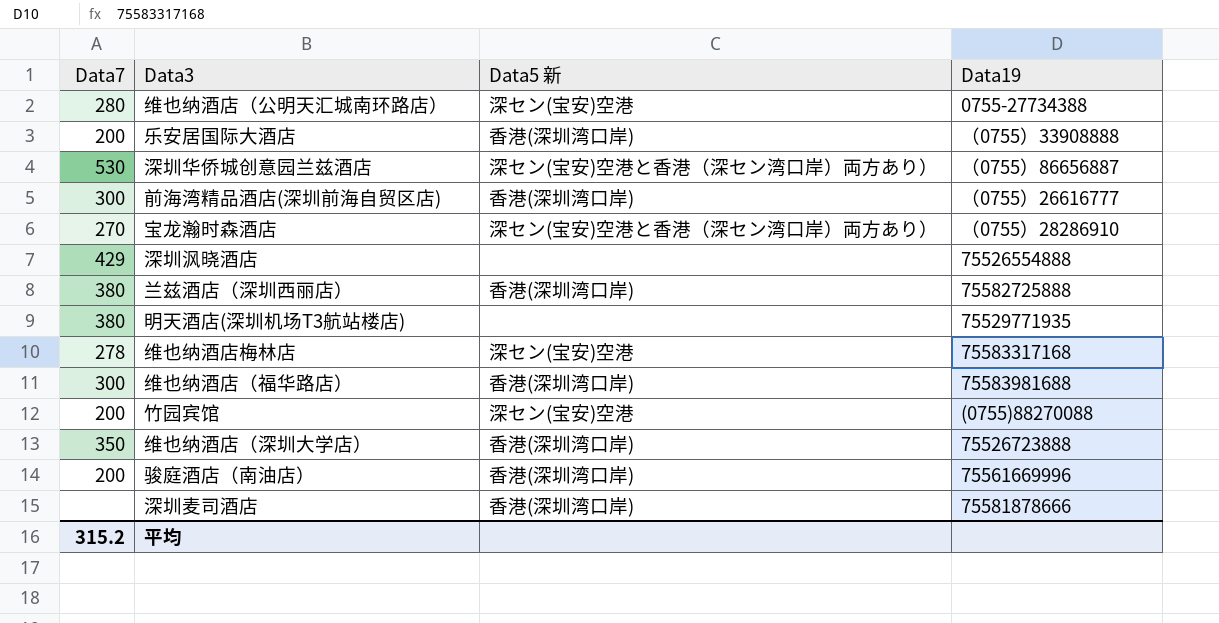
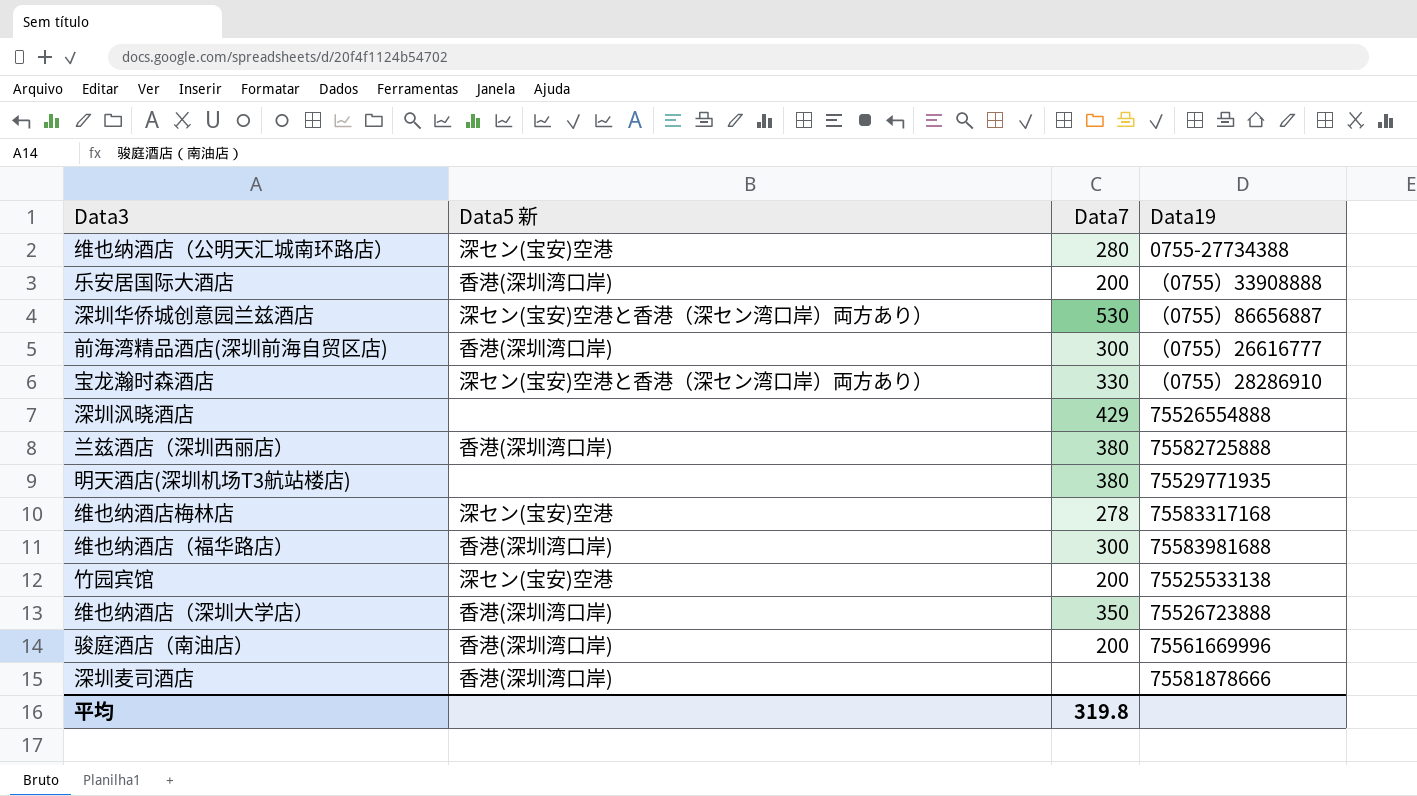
column Data7 | position: 1 -> 3
宝龙瀚时森酒店 | Data7: 270 -> 330
竹园宾馆 | Data19: (0755)88270088 -> 75525533138
平均 | Data7: 315.2 -> 319.8

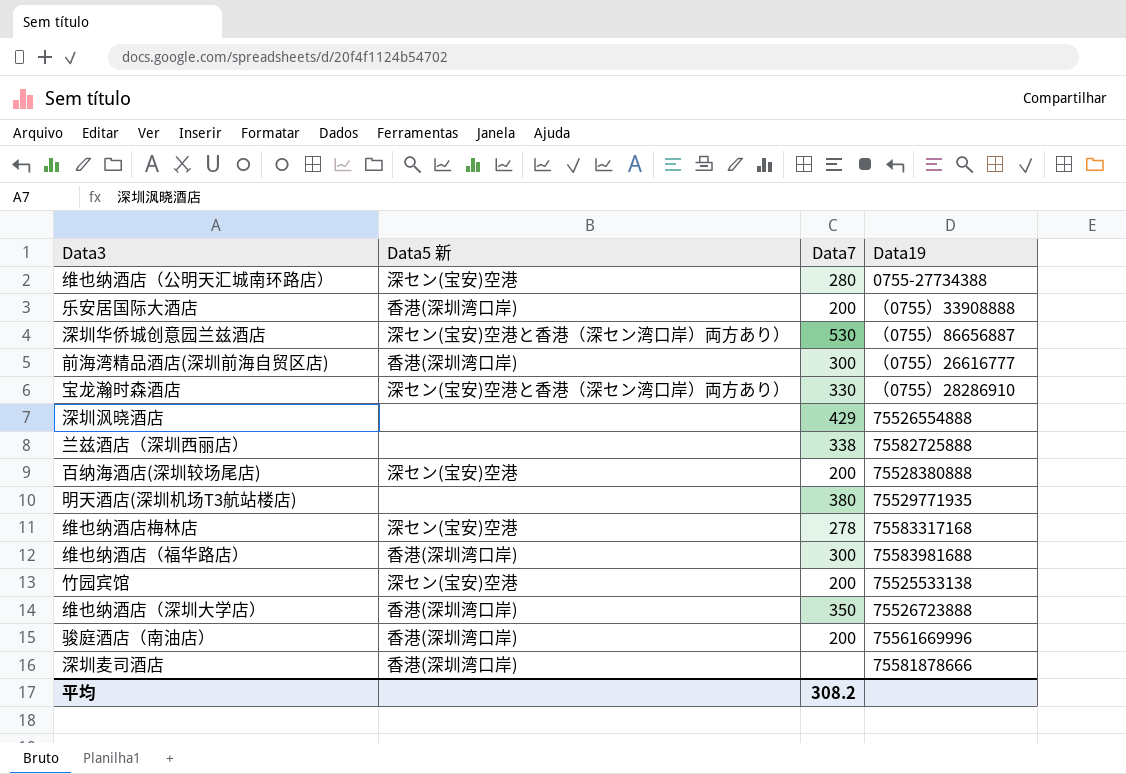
兰兹酒店（深圳西丽店） | Data5 新: 香港(深圳湾口岸) -> none
兰兹酒店（深圳西丽店） | Data7: 380 -> 338
row 百纳海酒店(深圳较场尾店): none -> 深セン(宝安)空港 | 200 | 75528380888
平均 | Data7: 319.8 -> 308.2

